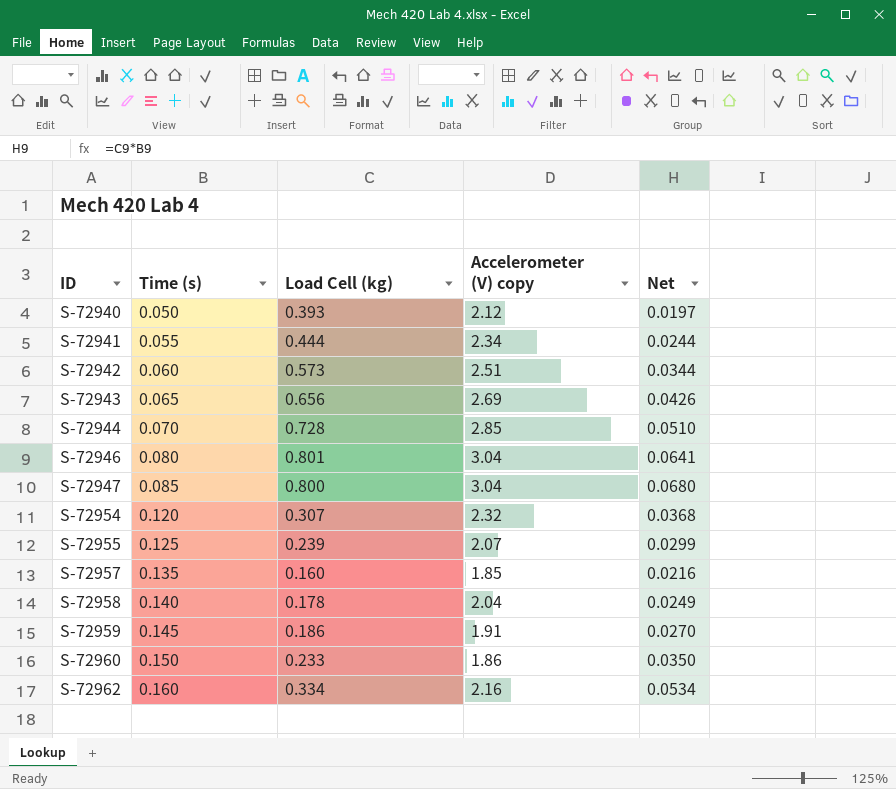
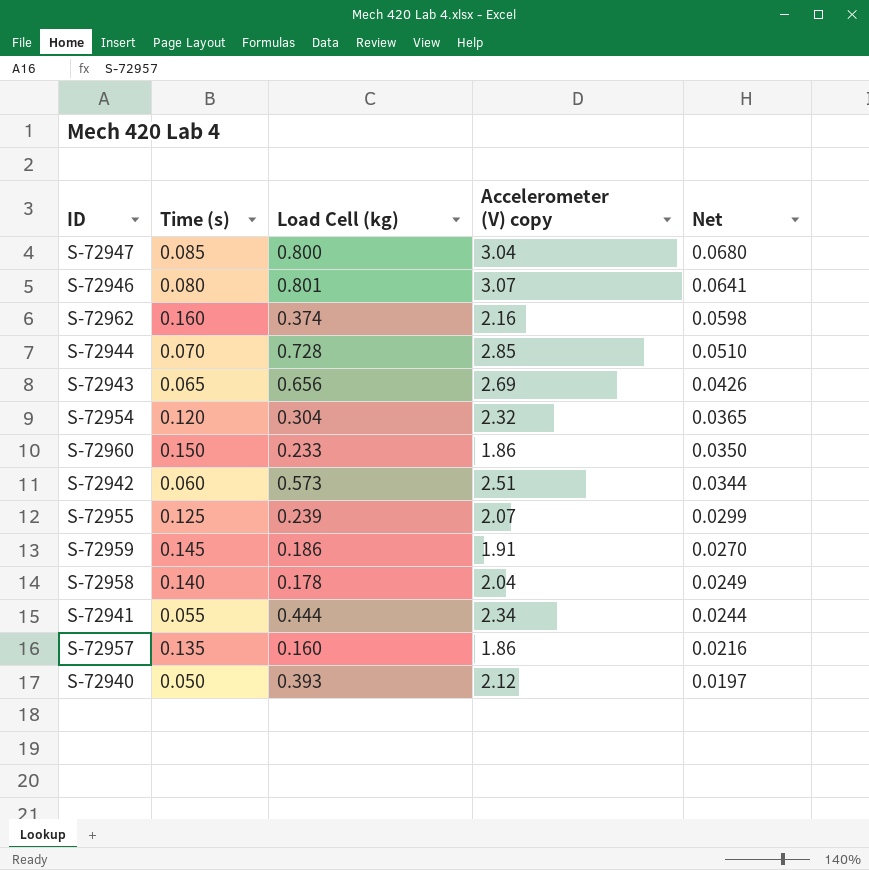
row order: ID ascending -> Net descending
S-72946 | Accelerometer (V) copy: 3.04 -> 3.07
S-72962 | Load Cell (kg): 0.334 -> 0.374
S-72962 | Net: 0.0534 -> 0.0598
S-72954 | Load Cell (kg): 0.307 -> 0.304
S-72954 | Net: 0.0368 -> 0.0365
S-72957 | Accelerometer (V) copy: 1.85 -> 1.86

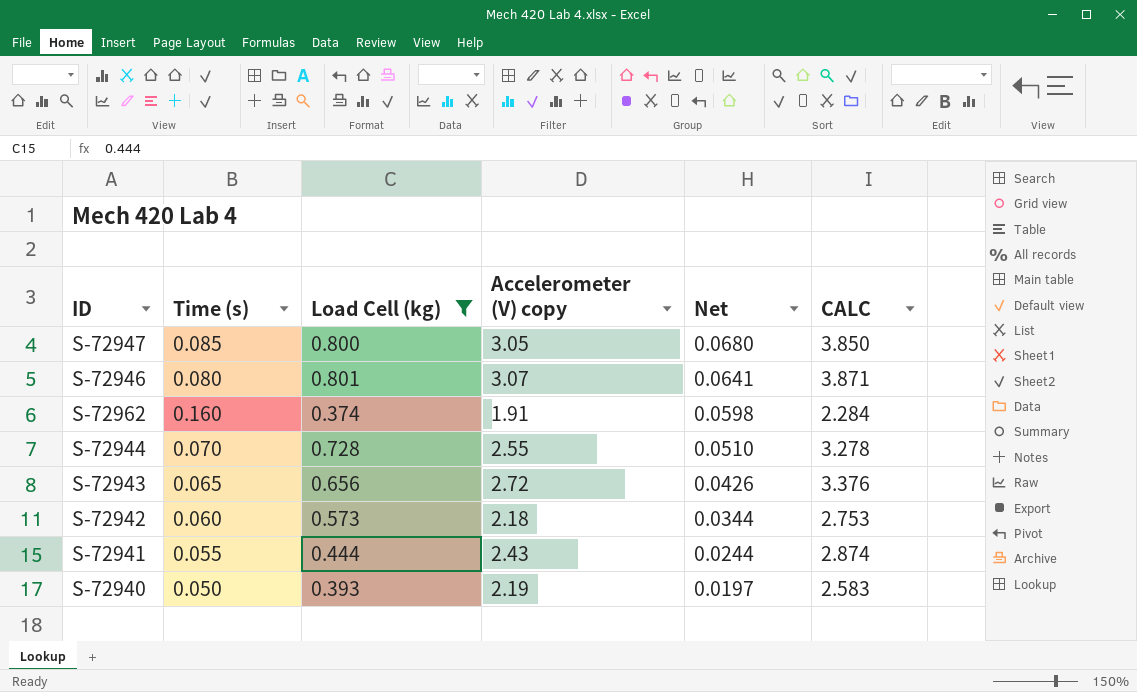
filter: none -> Load Cell (kg) >= 0.374
column CALC | formula: none -> [Load Cell (kg)] + [Accelerometer (V) copy]
S-72947 | Accelerometer (V) copy: 3.04 -> 3.05
S-72962 | Accelerometer (V) copy: 2.16 -> 1.91
S-72944 | Accelerometer (V) copy: 2.85 -> 2.55
S-72943 | Accelerometer (V) copy: 2.69 -> 2.72
S-72942 | Accelerometer (V) copy: 2.51 -> 2.18
S-72941 | Accelerometer (V) copy: 2.34 -> 2.43
S-72940 | Accelerometer (V) copy: 2.12 -> 2.19

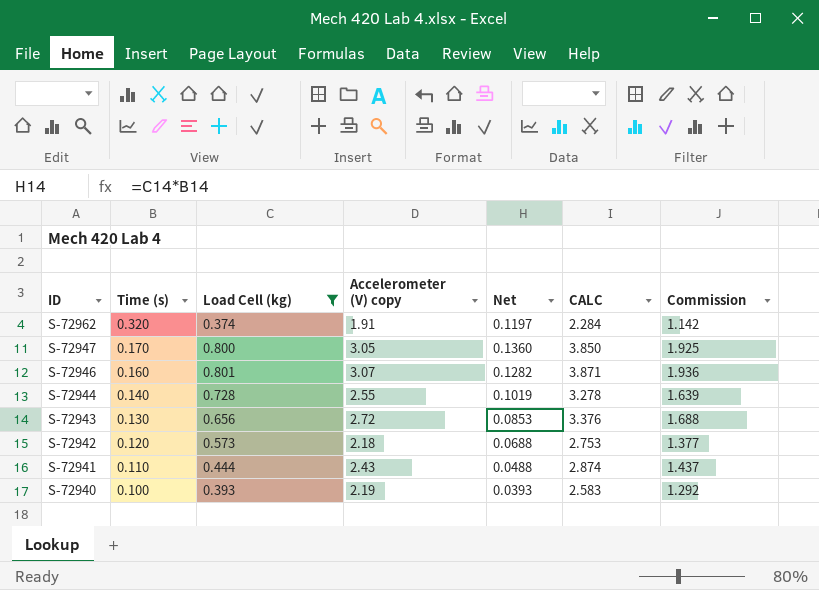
row order: Net descending -> ID descending
column Commission | formula: none -> [CALC] * 0.5
S-72962 | Time (s): 0.160 -> 0.320
S-72962 | Net: 0.0598 -> 0.1197
S-72947 | Time (s): 0.085 -> 0.170
S-72947 | Net: 0.0680 -> 0.1360
S-72946 | Time (s): 0.080 -> 0.160
S-72946 | Net: 0.0641 -> 0.1282
S-72944 | Time (s): 0.070 -> 0.140
S-72944 | Net: 0.0510 -> 0.1019
S-72943 | Time (s): 0.065 -> 0.130
S-72943 | Net: 0.0426 -> 0.0853
S-72942 | Time (s): 0.060 -> 0.120
S-72942 | Net: 0.0344 -> 0.0688
S-72941 | Time (s): 0.055 -> 0.110
S-72941 | Net: 0.0244 -> 0.0488
S-72940 | Time (s): 0.050 -> 0.100
S-72940 | Net: 0.0197 -> 0.0393

